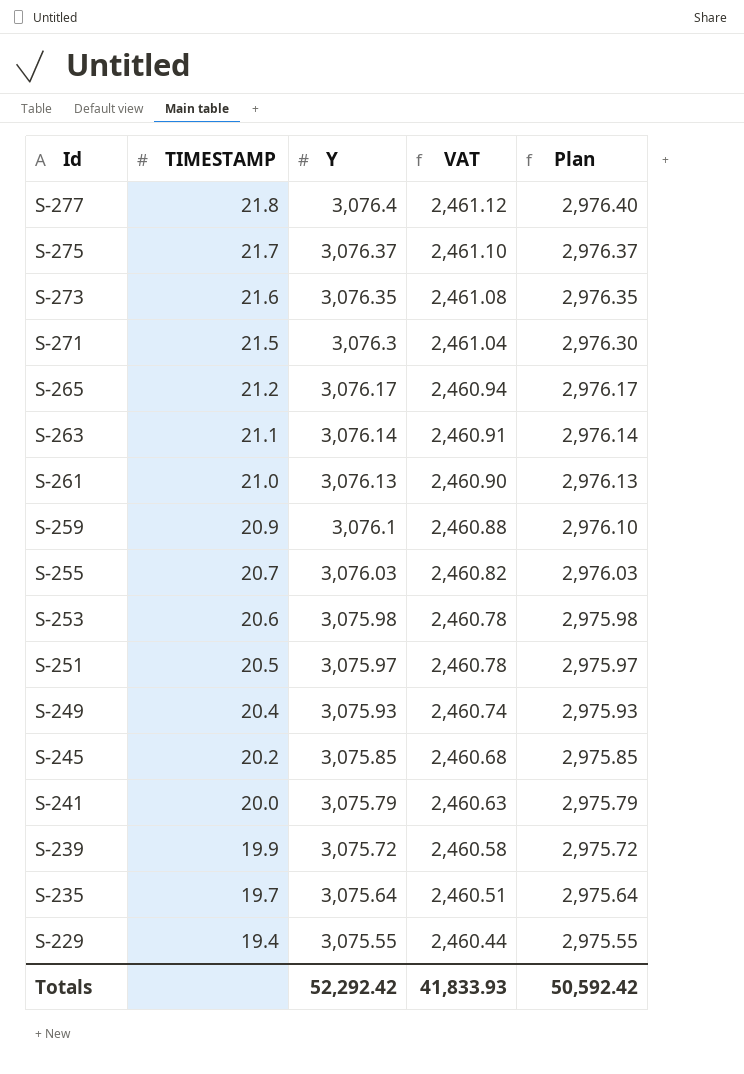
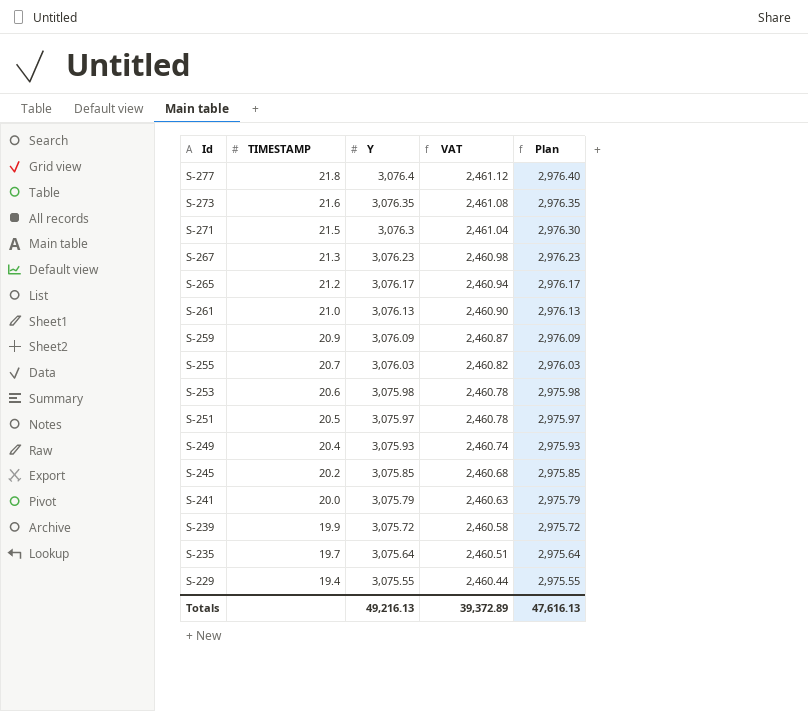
row S-275: 21.7 | 3,076.37 | 2,461.10 | 2,976.37 -> none
row S-263: 21.1 | 3,076.14 | 2,460.91 | 2,976.14 -> none
row S-267: none -> 21.3 | 3,076.23 | 2,460.98 | 2,976.23
S-259 | Y: 3,076.1 -> 3,076.09
S-259 | VAT: 2,460.88 -> 2,460.87
S-259 | Plan: 2,976.10 -> 2,976.09
Totals | Y: 52,292.42 -> 49,216.13
Totals | VAT: 41,833.93 -> 39,372.89
Totals | Plan: 50,592.42 -> 47,616.13

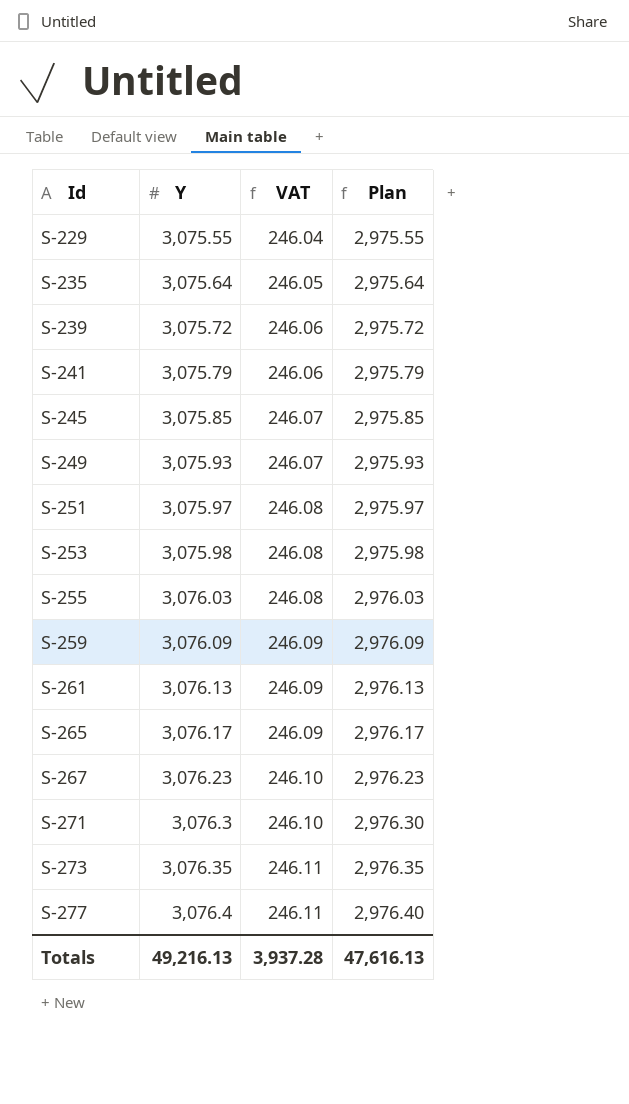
row order: Id descending -> Id ascending
column TIMESTAMP | position: 2 -> none
column VAT | formula: [Y] * 0.8 -> [Y] * 0.08
Totals | VAT: 39,372.89 -> 3,937.28

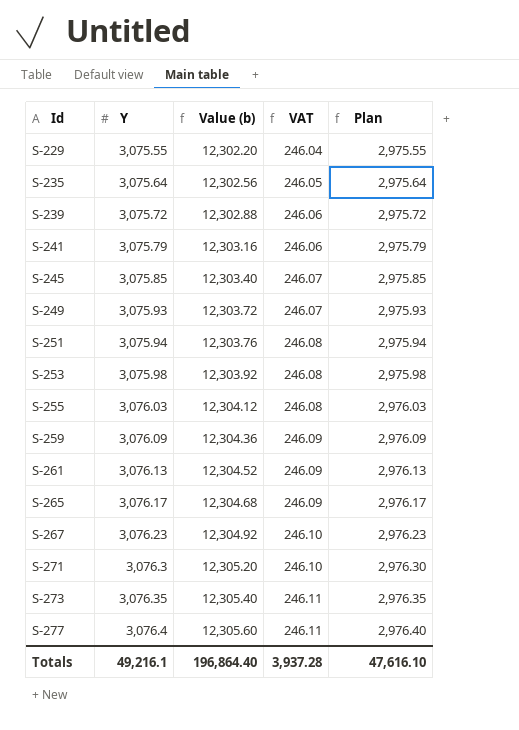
column Value (b) | formula: none -> [Y] * 4
S-251 | Y: 3,075.97 -> 3,075.94
S-251 | Plan: 2,975.97 -> 2,975.94
Totals | Y: 49,216.13 -> 49,216.1
Totals | Plan: 47,616.13 -> 47,616.10

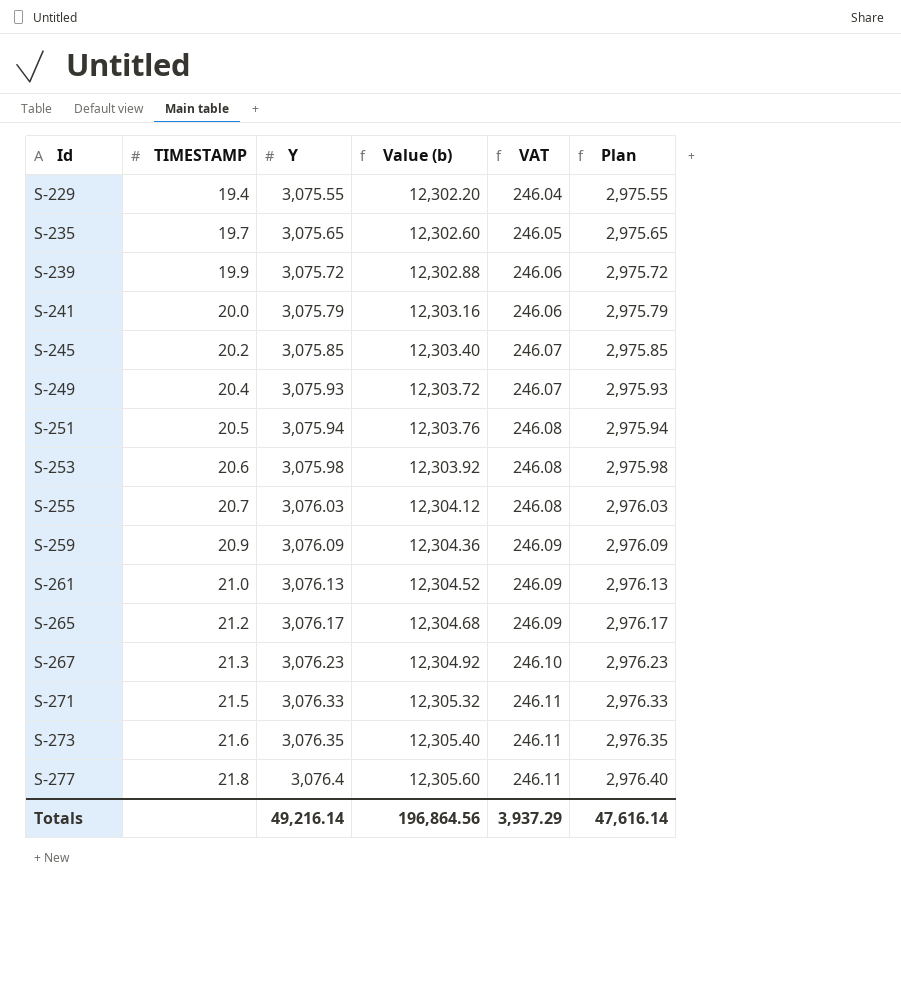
column TIMESTAMP | position: none -> 2
S-235 | Y: 3,075.64 -> 3,075.65
S-235 | Value (b): 12,302.56 -> 12,302.60
S-235 | Plan: 2,975.64 -> 2,975.65
S-271 | Y: 3,076.3 -> 3,076.33
S-271 | Value (b): 12,305.20 -> 12,305.32
S-271 | VAT: 246.10 -> 246.11
S-271 | Plan: 2,976.30 -> 2,976.33
Totals | Y: 49,216.1 -> 49,216.14
Totals | Value (b): 196,864.40 -> 196,864.56
Totals | VAT: 3,937.28 -> 3,937.29
Totals | Plan: 47,616.10 -> 47,616.14

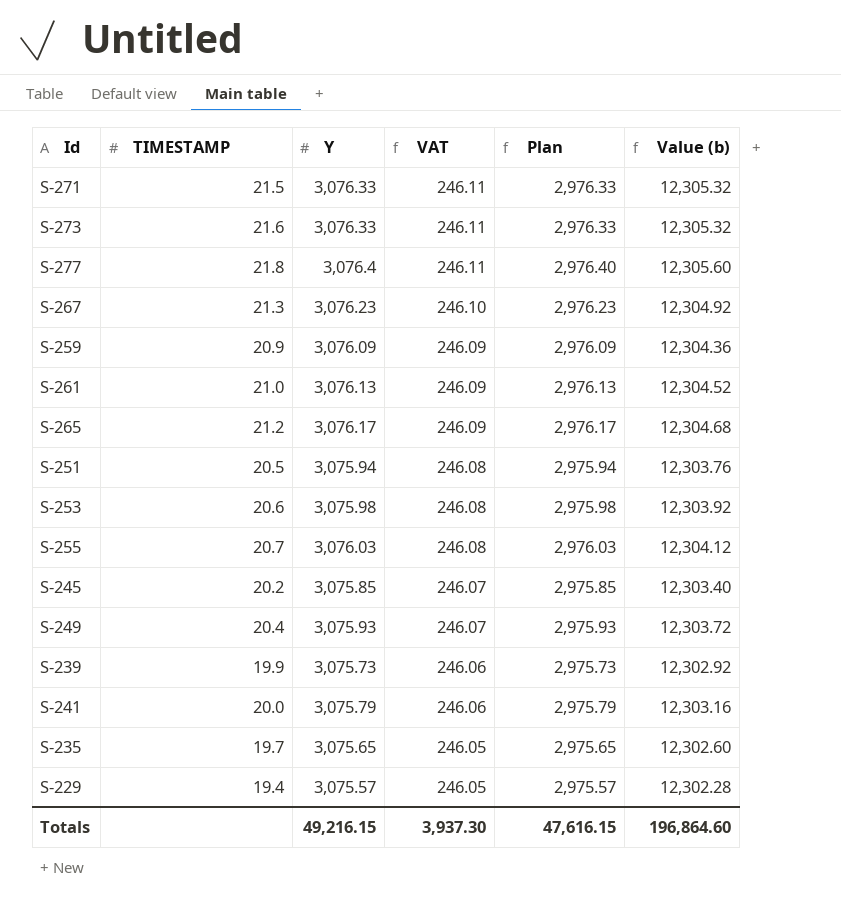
row order: Id ascending -> VAT descending
column Value (b) | position: 4 -> 6
S-273 | Y: 3,076.35 -> 3,076.33
S-273 | Plan: 2,976.35 -> 2,976.33
S-273 | Value (b): 12,305.40 -> 12,305.32
S-239 | Y: 3,075.72 -> 3,075.73
S-239 | Plan: 2,975.72 -> 2,975.73
S-239 | Value (b): 12,302.88 -> 12,302.92
S-229 | Y: 3,075.55 -> 3,075.57
S-229 | VAT: 246.04 -> 246.05
S-229 | Plan: 2,975.55 -> 2,975.57
S-229 | Value (b): 12,302.20 -> 12,302.28
Totals | Y: 49,216.14 -> 49,216.15
Totals | VAT: 3,937.29 -> 3,937.30
Totals | Plan: 47,616.14 -> 47,616.15
Totals | Value (b): 196,864.56 -> 196,864.60

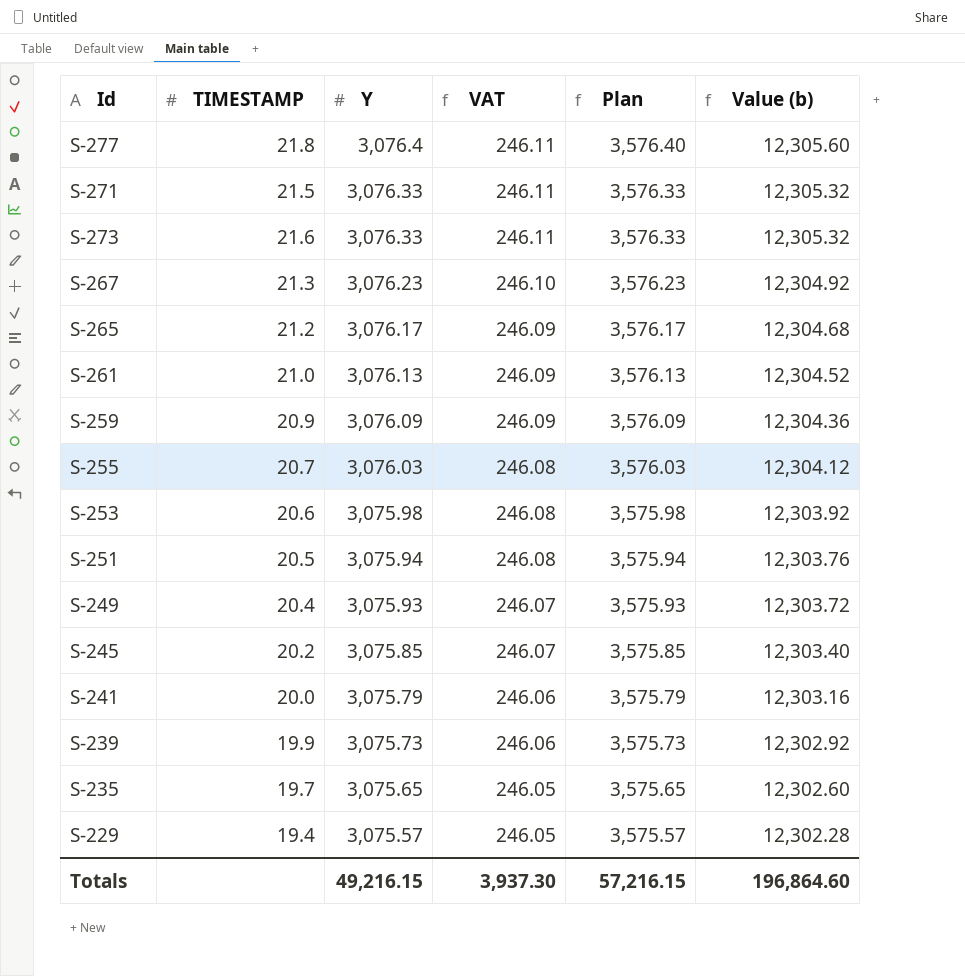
row order: VAT descending -> Y descending
column Plan | formula: [Y] - 100 -> [Y] + 500
Totals | Plan: 47,616.15 -> 57,216.15

